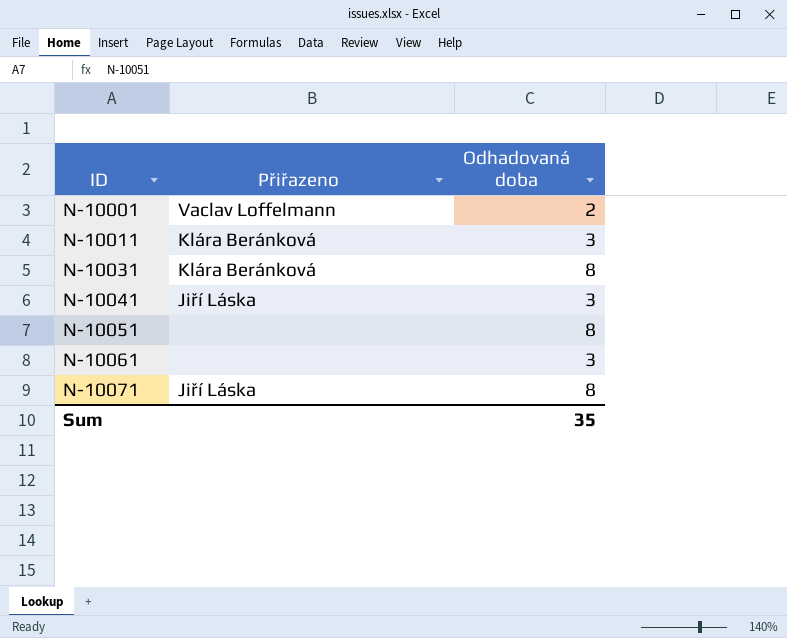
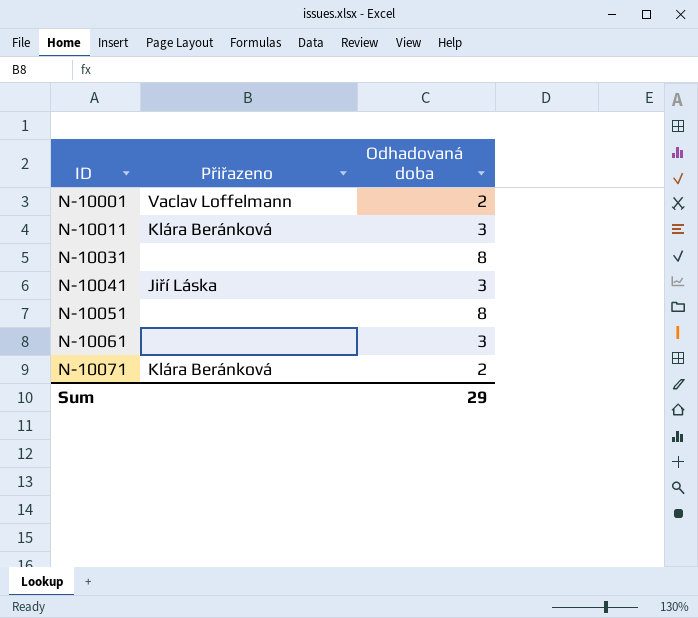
N-10031 | Přiřazeno: Klára Beránková -> none
N-10071 | Přiřazeno: Jiří Láska -> Klára Beránková
N-10071 | Odhadovaná doba: 8 -> 2
Sum | Odhadovaná doba: 35 -> 29

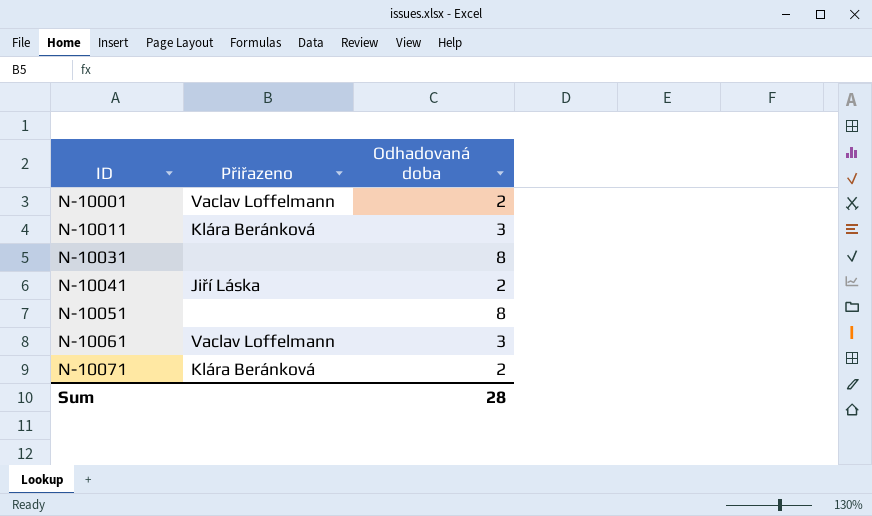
N-10041 | Odhadovaná doba: 3 -> 2
N-10061 | Přiřazeno: none -> Vaclav Loffelmann
Sum | Odhadovaná doba: 29 -> 28

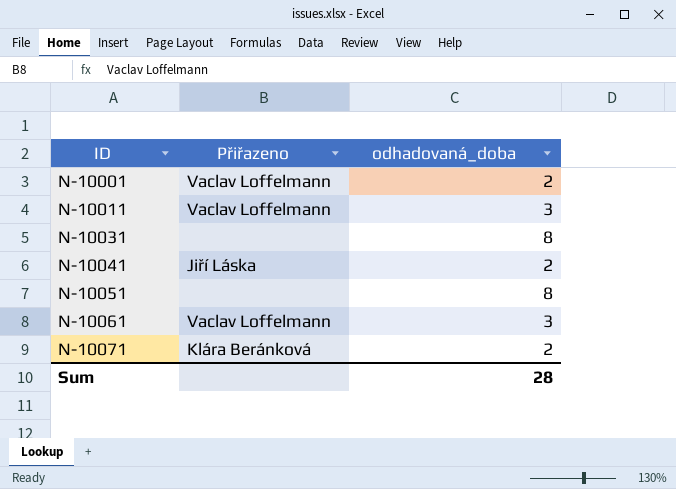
column name: Odhadovaná doba -> odhadovaná_doba
N-10011 | Přiřazeno: Klára Beránková -> Vaclav Loffelmann

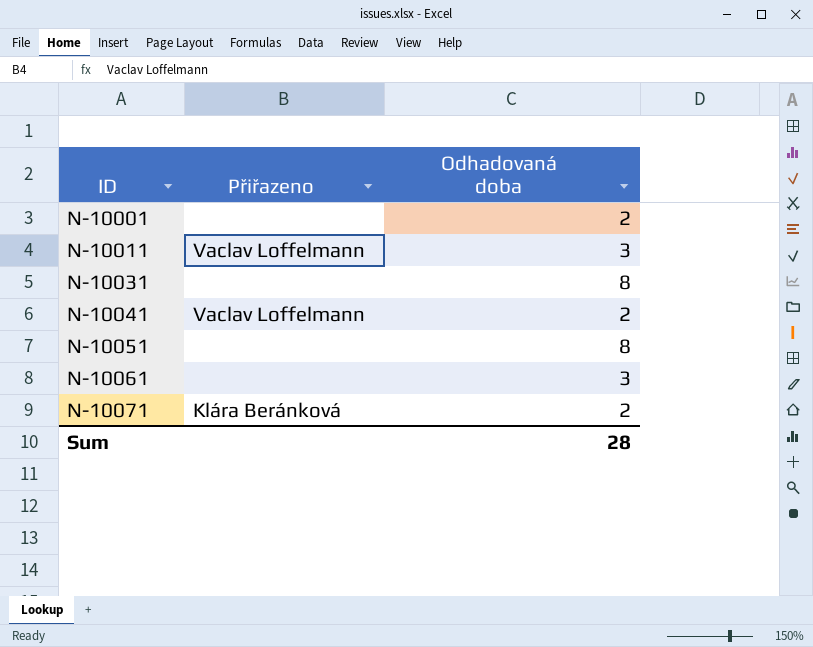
column name: odhadovaná_doba -> Odhadovaná doba
N-10001 | Přiřazeno: Vaclav Loffelmann -> none
N-10041 | Přiřazeno: Jiří Láska -> Vaclav Loffelmann
N-10061 | Přiřazeno: Vaclav Loffelmann -> none

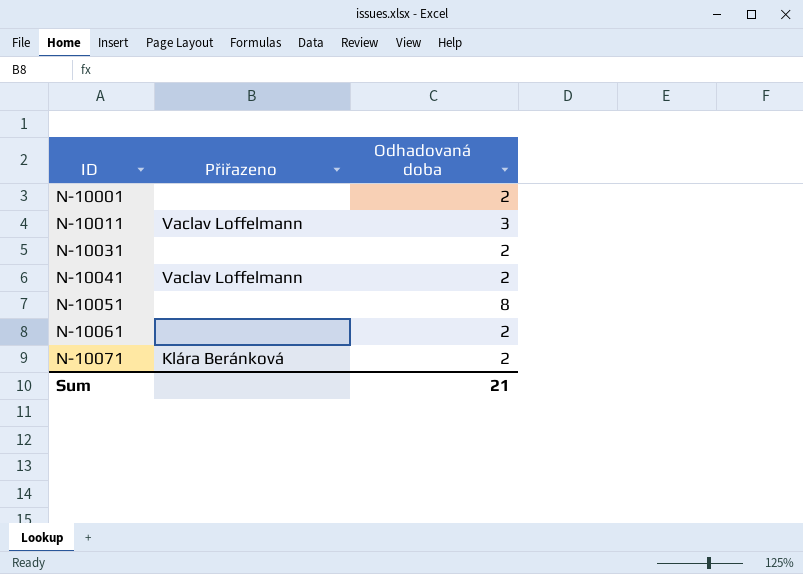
N-10031 | Odhadovaná doba: 8 -> 2
N-10061 | Odhadovaná doba: 3 -> 2
Sum | Odhadovaná doba: 28 -> 21

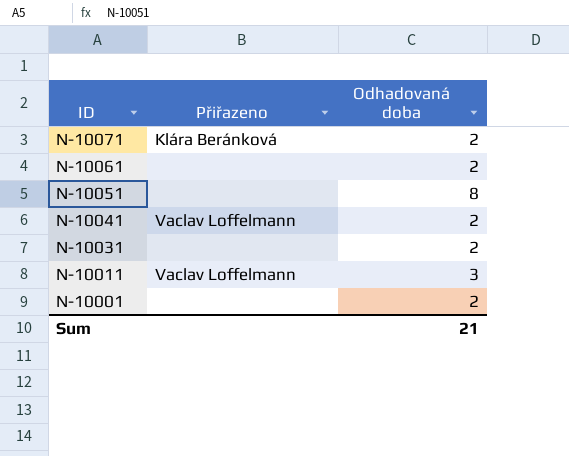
row order: ID ascending -> ID descending

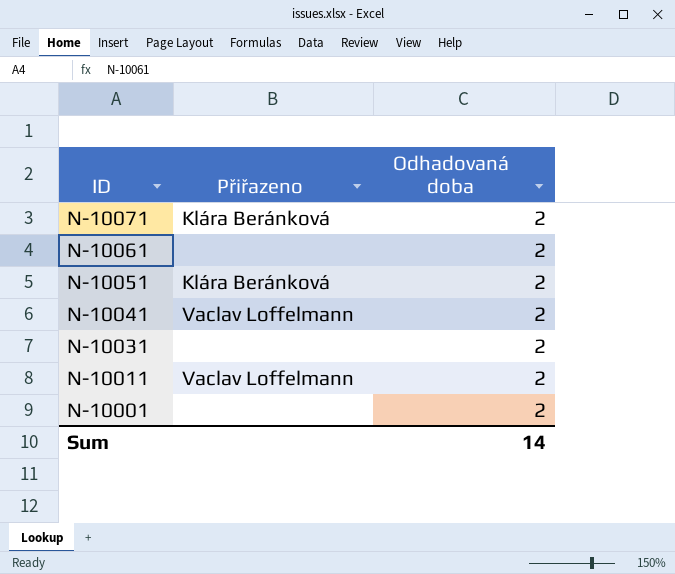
N-10051 | Přiřazeno: none -> Klára Beránková
N-10051 | Odhadovaná doba: 8 -> 2
N-10011 | Odhadovaná doba: 3 -> 2
Sum | Odhadovaná doba: 21 -> 14

